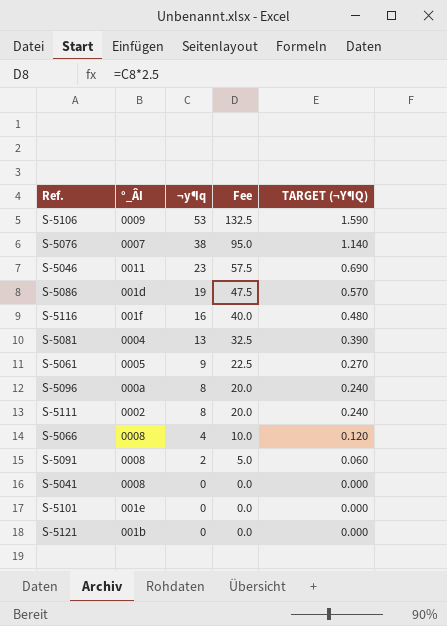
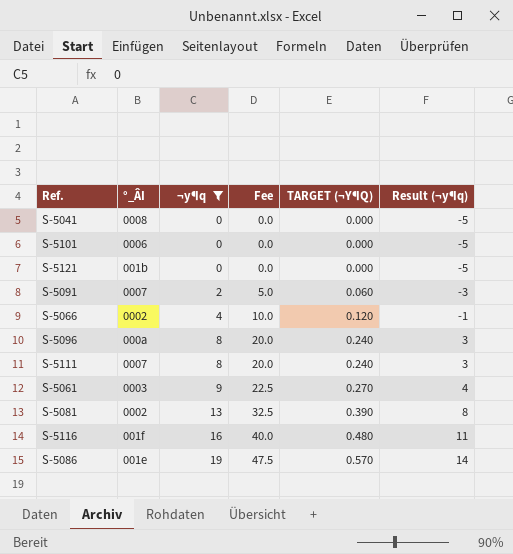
filter: none -> ¬y¶q <= 19
row order: ¬y¶q descending -> ¬y¶q ascending
column Result (¬y¶q) | formula: none -> [¬y¶q] - 5
S-5101 | °_ÂI: 001e -> 0006
S-5091 | °_ÂI: 0008 -> 0007
S-5066 | °_ÂI: 0008 -> 0002
S-5111 | °_ÂI: 0002 -> 0007
S-5061 | °_ÂI: 0005 -> 0003
S-5081 | °_ÂI: 0004 -> 0002
S-5086 | °_ÂI: 001d -> 001e

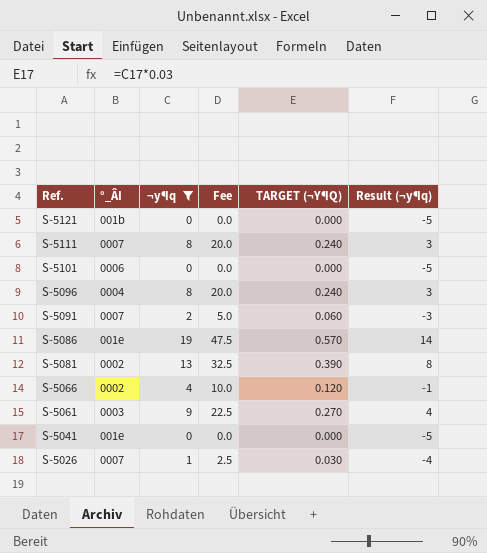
row order: ¬y¶q ascending -> Ref. descending
row S-5116: 001f | 16 | 40.0 | 0.480 | 11 -> none
S-5096 | °_ÂI: 000a -> 0004
S-5041 | °_ÂI: 0008 -> 001e
row S-5026: none -> 0007 | 1 | 2.5 | 0.030 | -4

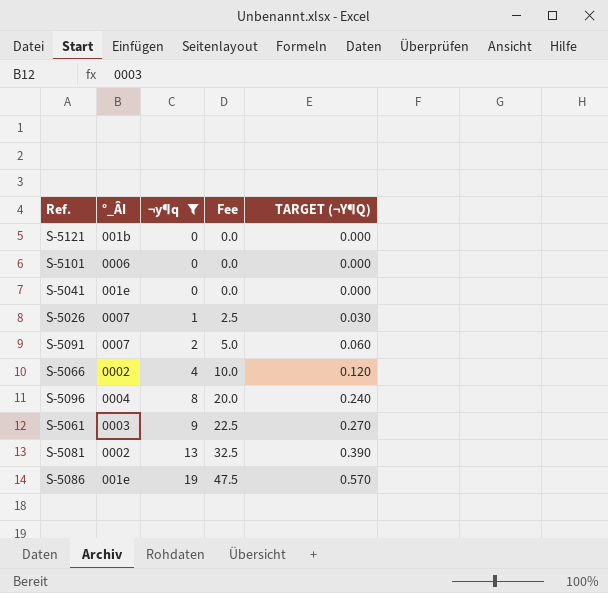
row order: Ref. descending -> ¬y¶q ascending
column Result (¬y¶q) | formula: [¬y¶q] - 5 -> none
row S-5111: 0007 | 8 | 20.0 | 0.240 | 3 -> none

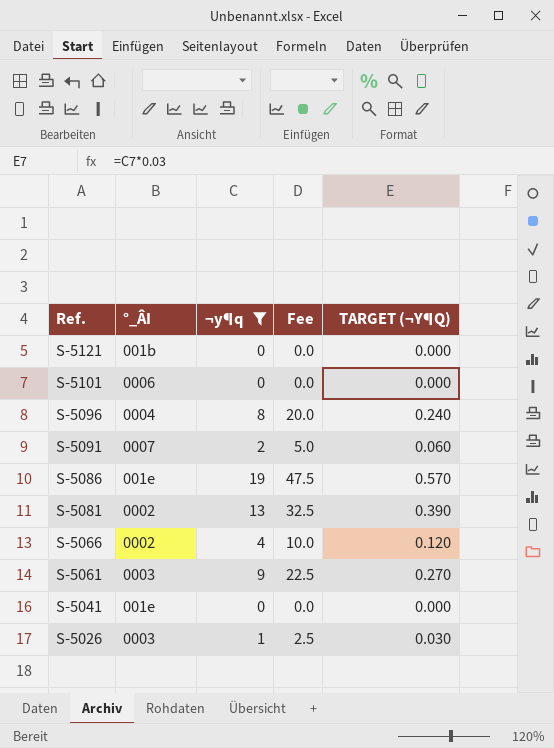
row order: ¬y¶q ascending -> Ref. descending
S-5026 | °_ÂI: 0007 -> 0003

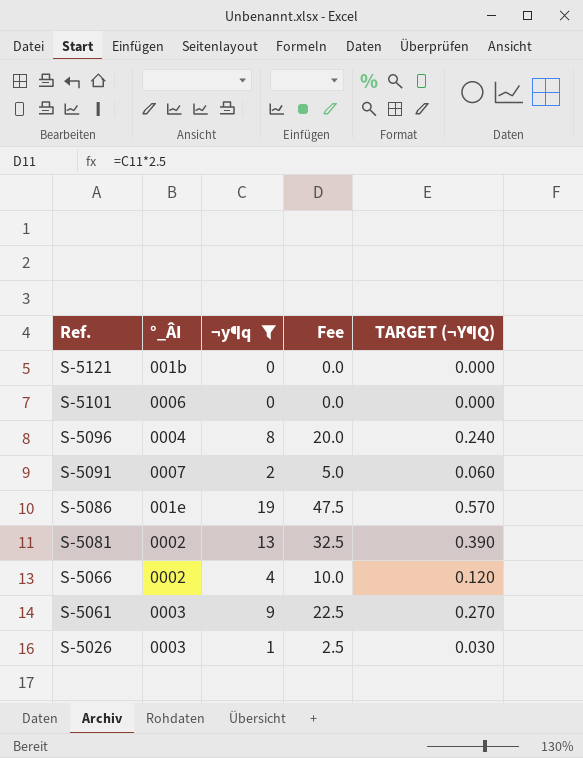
row S-5041: 001e | 0 | 0.0 | 0.000 -> none

